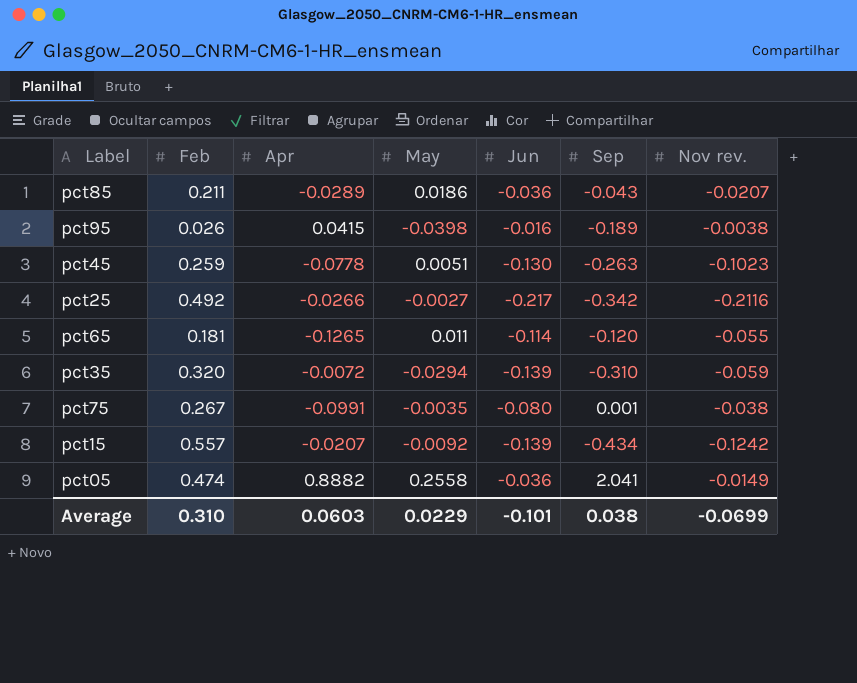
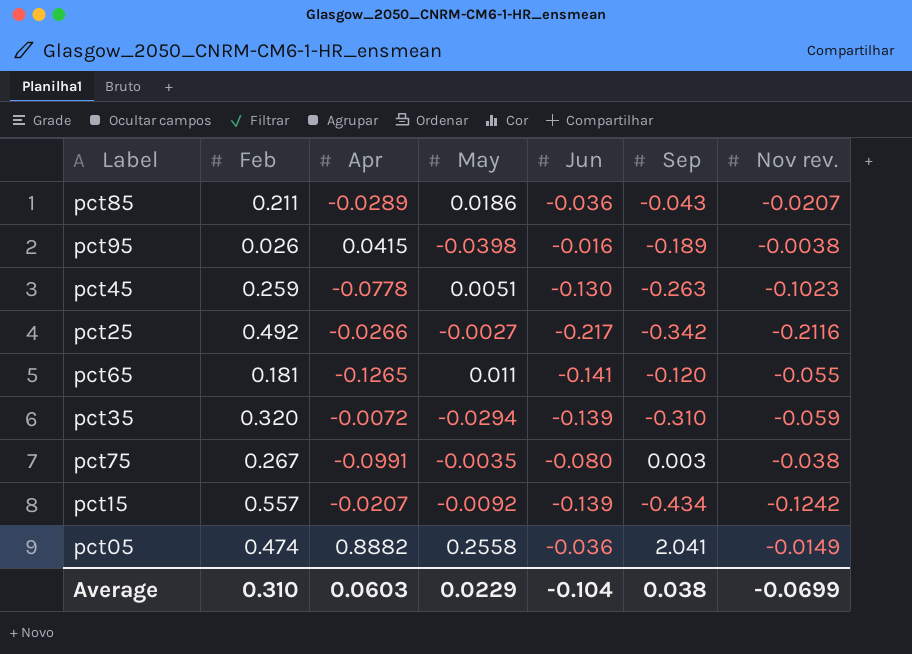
pct65 | Jun: -0.114 -> -0.141
pct75 | Sep: 0.001 -> 0.003
Average | Jun: -0.101 -> -0.104

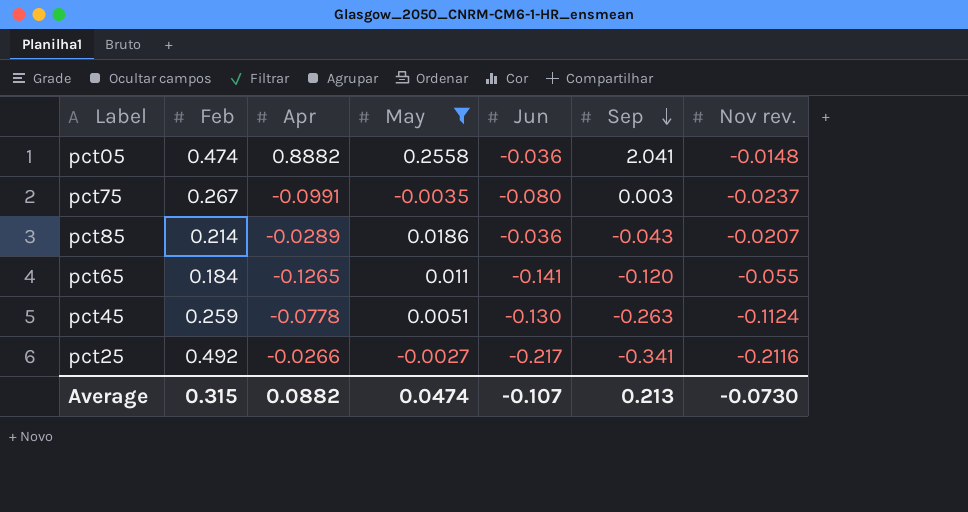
filter: none -> May >= -0.0035
row order: none -> Sep descending
pct05 | Nov rev.: -0.0149 -> -0.0148
pct75 | Nov rev.: -0.038 -> -0.0237
pct85 | Feb: 0.211 -> 0.214
pct65 | Feb: 0.181 -> 0.184
pct45 | Nov rev.: -0.1023 -> -0.1124
pct25 | Sep: -0.342 -> -0.341
Average | Feb: 0.310 -> 0.315
Average | Apr: 0.0603 -> 0.0882
Average | May: 0.0229 -> 0.0474
Average | Jun: -0.104 -> -0.107
Average | Sep: 0.038 -> 0.213
Average | Nov rev.: -0.0699 -> -0.0730

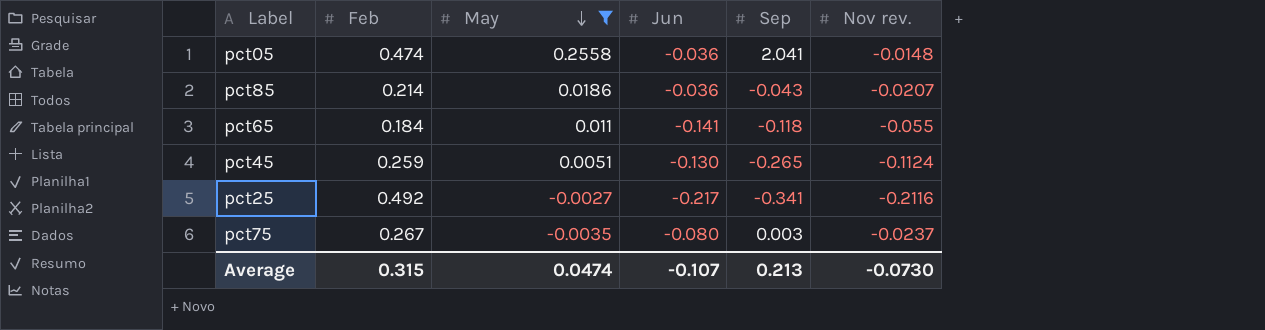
row order: Sep descending -> May descending
column Apr | position: 3 -> none
pct65 | Sep: -0.120 -> -0.118
pct45 | Sep: -0.263 -> -0.265

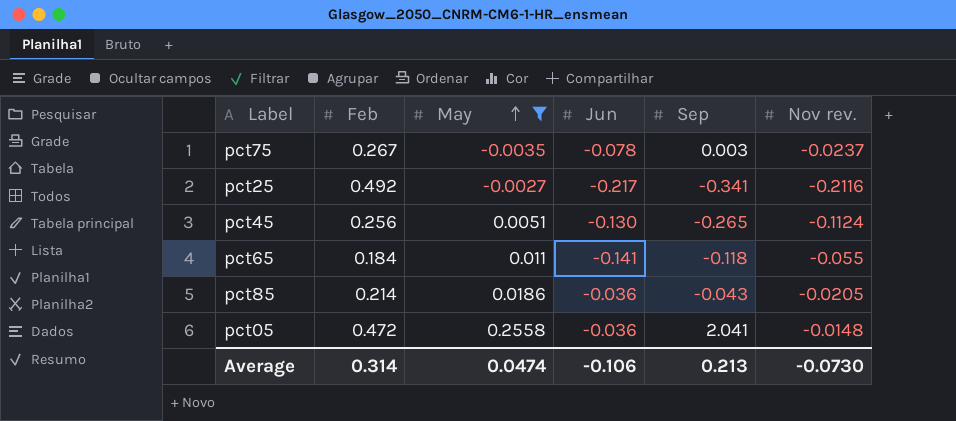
row order: May descending -> May ascending
pct75 | Jun: -0.080 -> -0.078
pct45 | Feb: 0.259 -> 0.256
pct85 | Nov rev.: -0.0207 -> -0.0205
pct05 | Feb: 0.474 -> 0.472
Average | Feb: 0.315 -> 0.314
Average | Jun: -0.107 -> -0.106

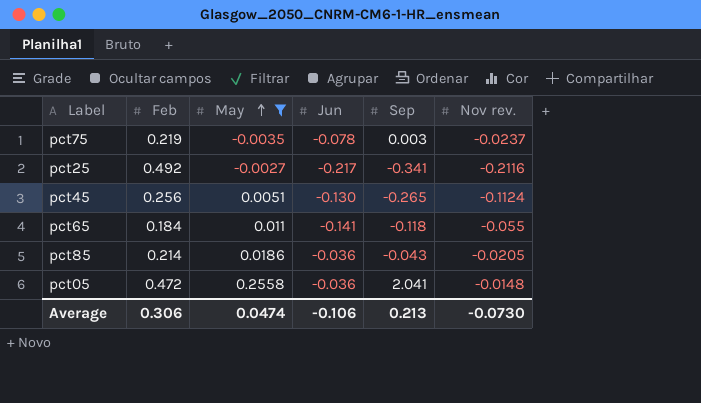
pct75 | Feb: 0.267 -> 0.219
Average | Feb: 0.314 -> 0.306

